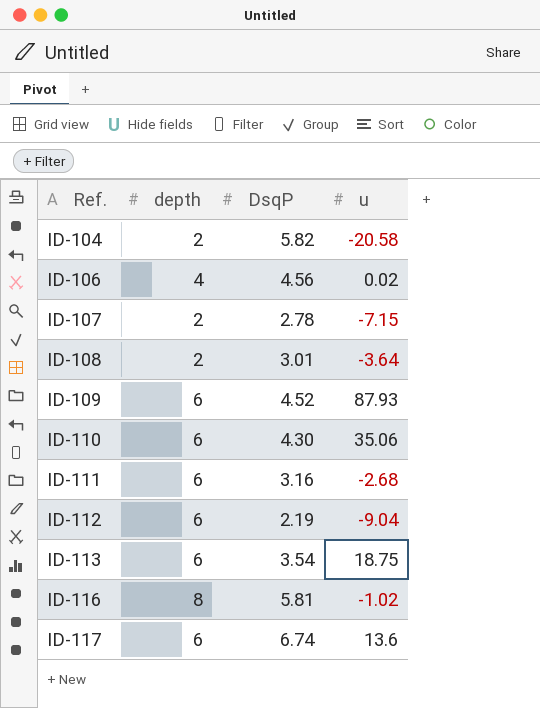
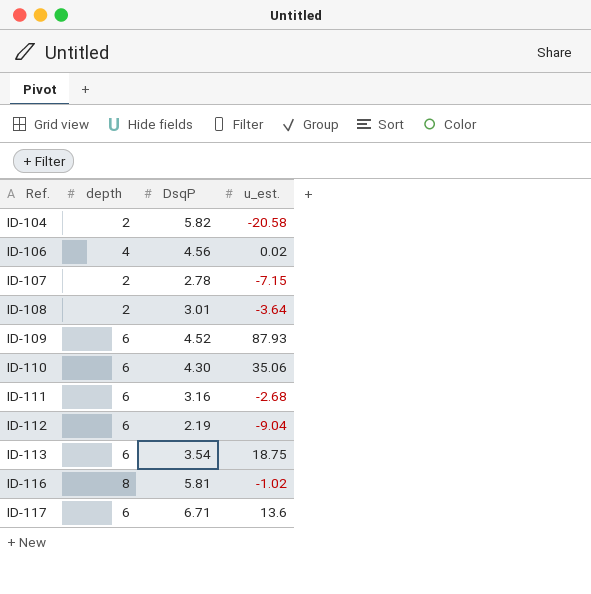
column name: u -> u_est.
ID-117 | DsqP: 6.74 -> 6.71

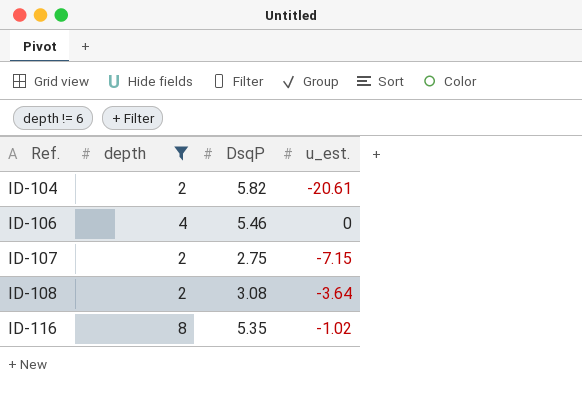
filter: none -> depth != 6
ID-104 | u_est.: -20.58 -> -20.61
ID-106 | DsqP: 4.56 -> 5.46
ID-106 | u_est.: 0.02 -> 0
ID-107 | DsqP: 2.78 -> 2.75
ID-108 | DsqP: 3.01 -> 3.08
ID-116 | DsqP: 5.81 -> 5.35

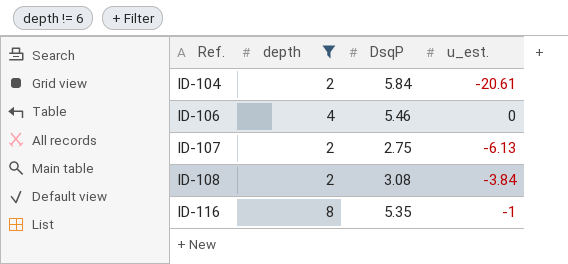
ID-104 | DsqP: 5.82 -> 5.84
ID-107 | u_est.: -7.15 -> -6.13
ID-108 | u_est.: -3.64 -> -3.84
ID-116 | u_est.: -1.02 -> -1

